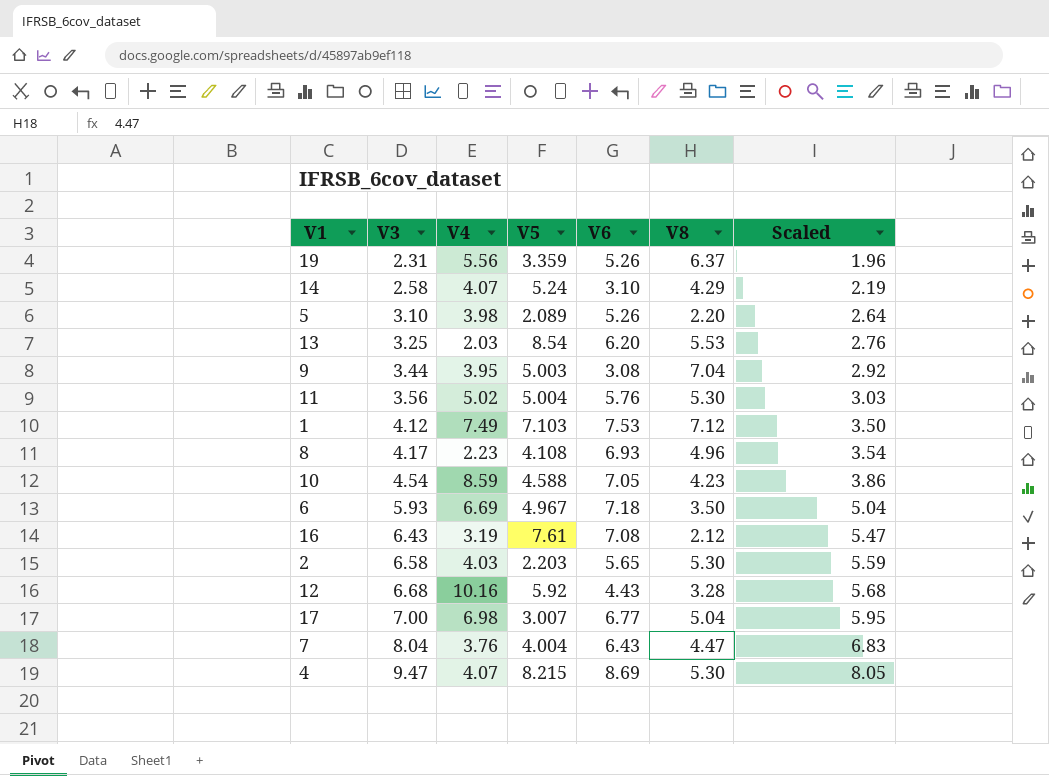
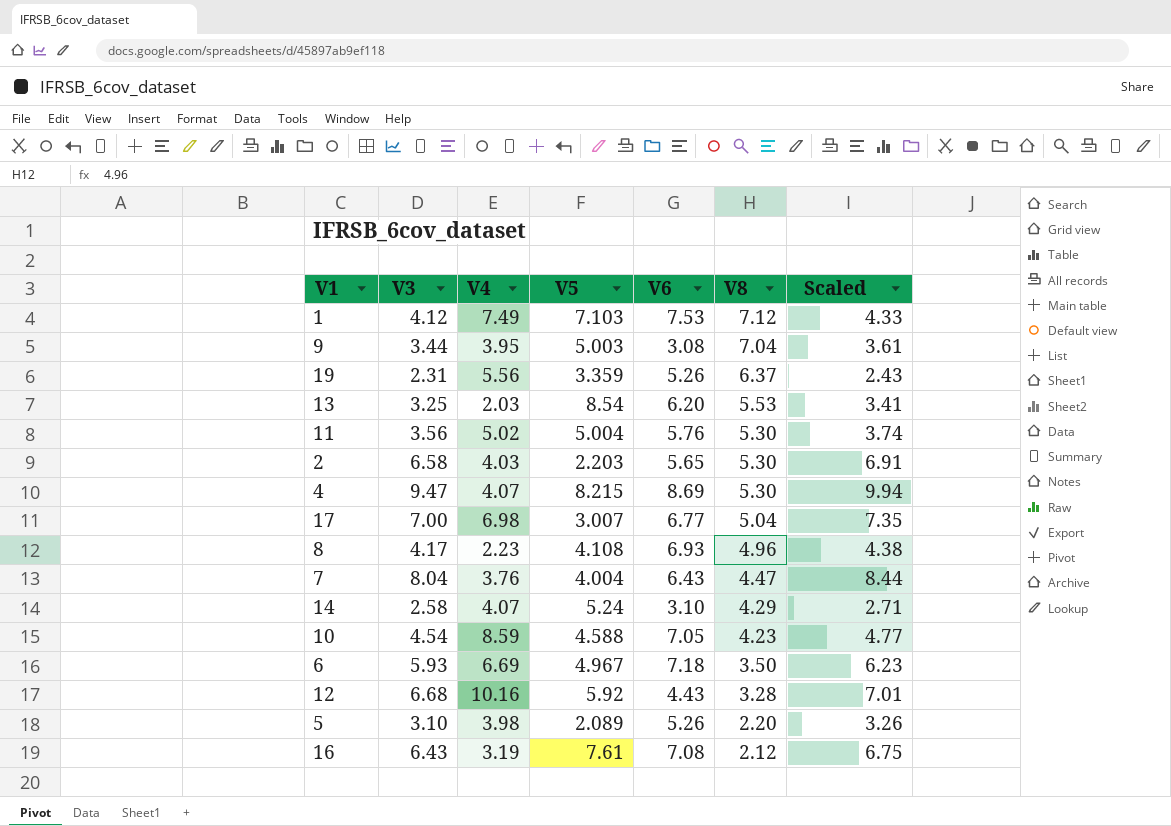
row order: V3 ascending -> V8 descending
column Scaled | formula: [V3] * 0.85 -> [V3] * 1.05

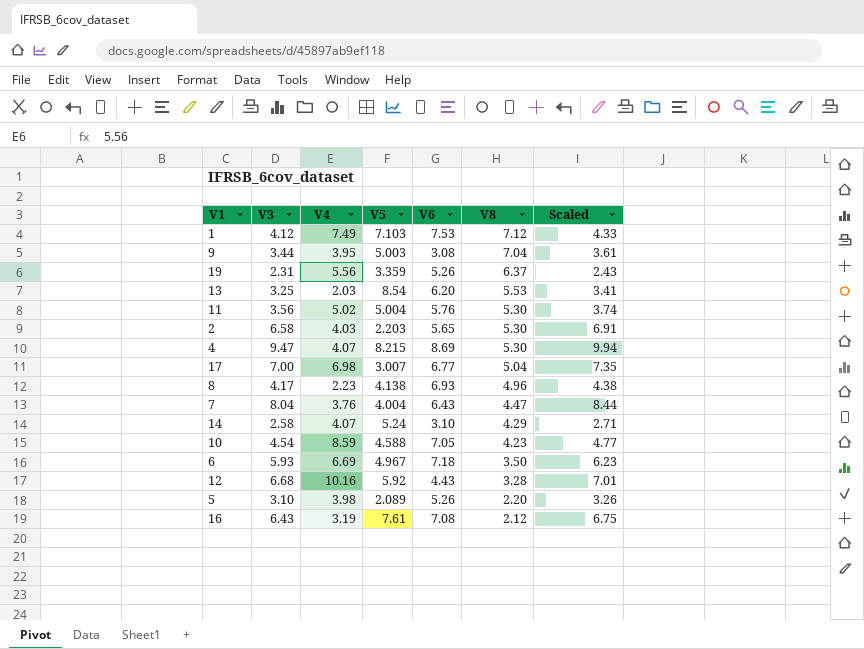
8 | V5: 4.108 -> 4.138

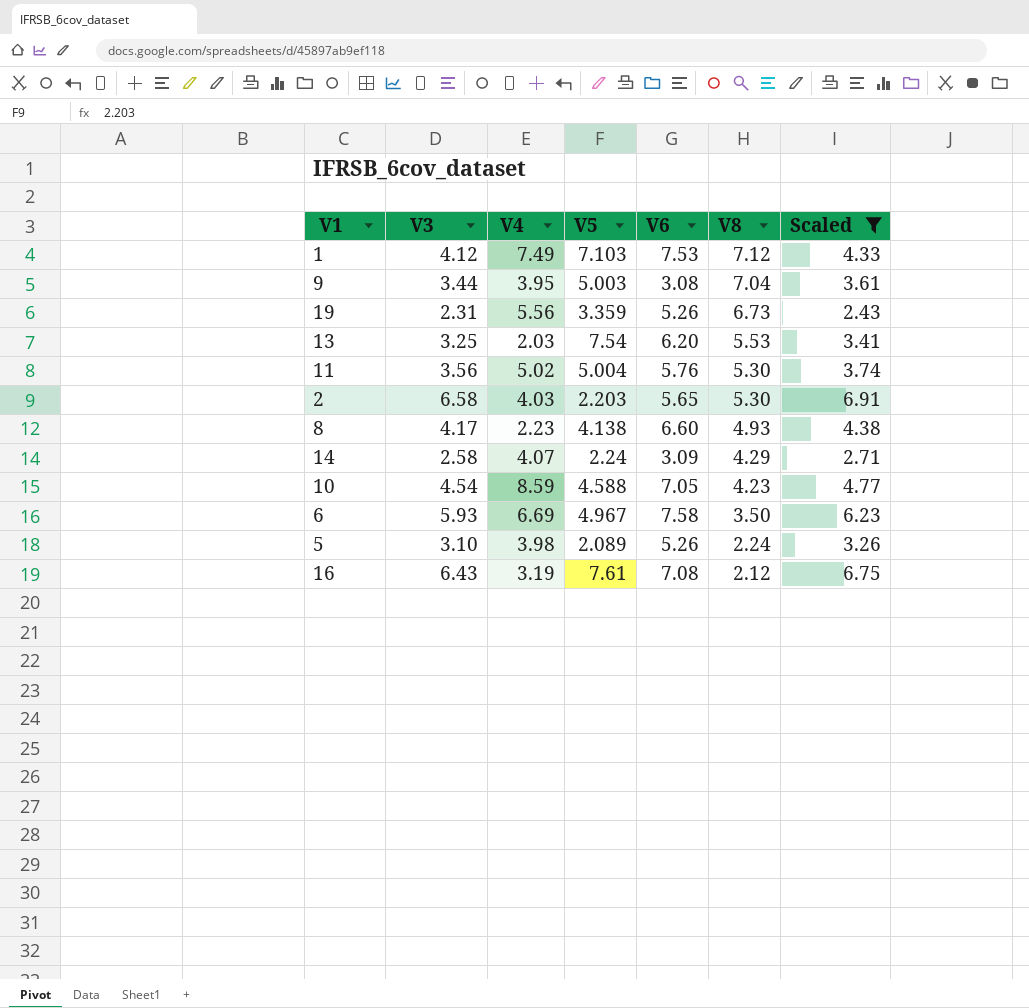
filter: none -> Scaled <= 6.91
19 | V8: 6.37 -> 6.73
13 | V5: 8.54 -> 7.54
8 | V6: 6.93 -> 6.60
8 | V8: 4.96 -> 4.93
14 | V5: 5.24 -> 2.24
14 | V6: 3.10 -> 3.09
6 | V6: 7.18 -> 7.58
5 | V8: 2.20 -> 2.24

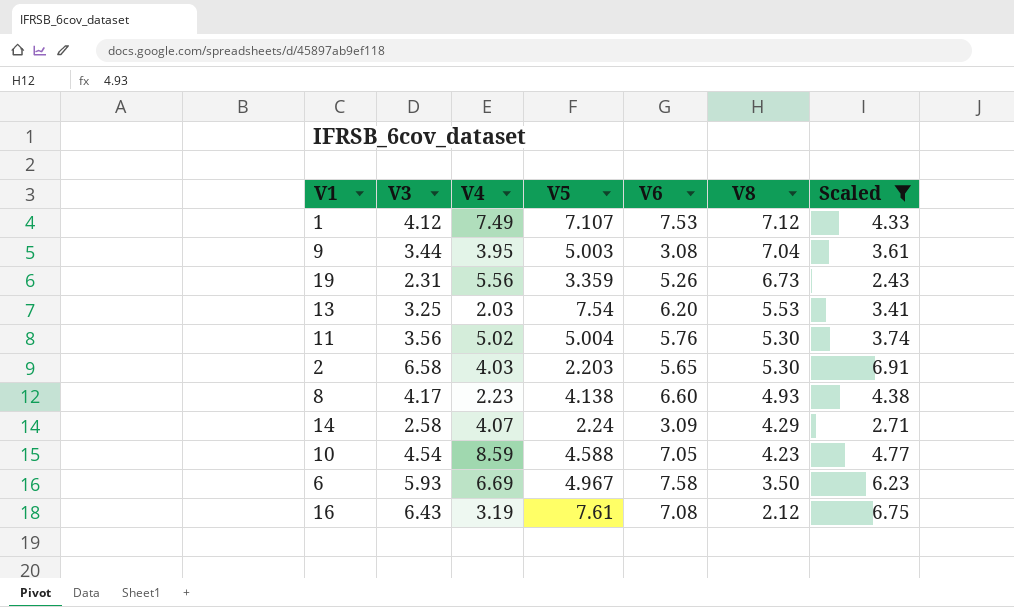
row 5: 3.10 | 3.98 | 2.089 | 5.26 | 2.24 | 3.26 -> none
1 | V5: 7.103 -> 7.107

